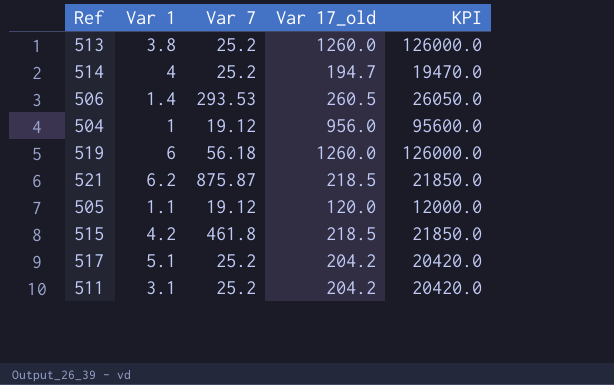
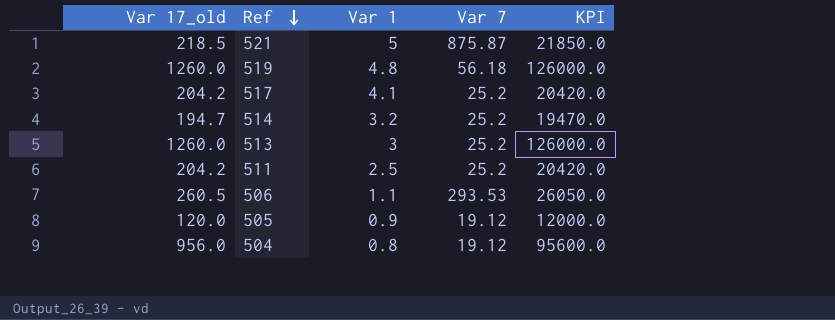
row order: none -> Ref descending
column Var 17_old | position: 4 -> 1
row 515: 4.2 | 461.8 | 218.5 | 21850.0 -> none
521 | Var 1: 6.2 -> 5
519 | Var 1: 6 -> 4.8
517 | Var 1: 5.1 -> 4.1
514 | Var 1: 4 -> 3.2
513 | Var 1: 3.8 -> 3
511 | Var 1: 3.1 -> 2.5
506 | Var 1: 1.4 -> 1.1
505 | Var 1: 1.1 -> 0.9
504 | Var 1: 1 -> 0.8

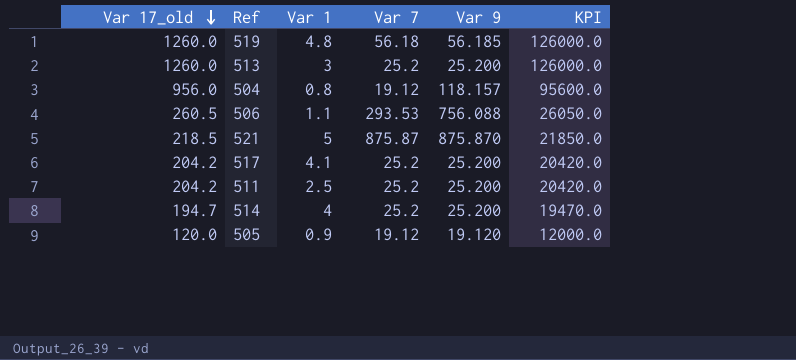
row order: Ref descending -> Var 17_old descending
column Var 9 | position: none -> 5
514 | Var 1: 3.2 -> 4

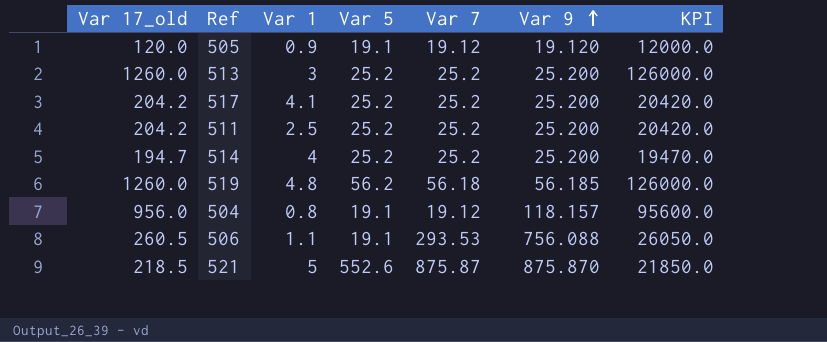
row order: Var 17_old descending -> Var 9 ascending
column Var 5 | position: none -> 4

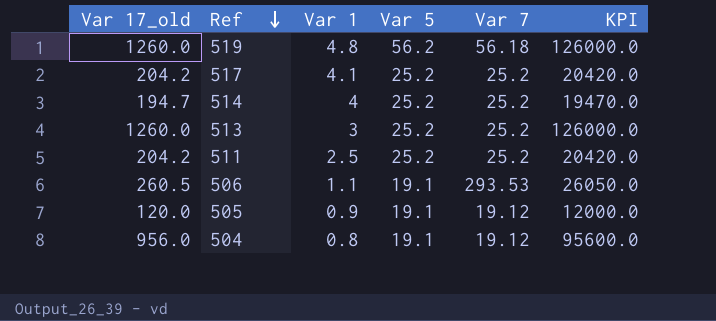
row order: Var 9 ascending -> Ref descending
column Var 9 | position: 6 -> none
row 521: 218.5 | 5 | 552.6 | 875.87 | 875.870 | 21850.0 -> none

